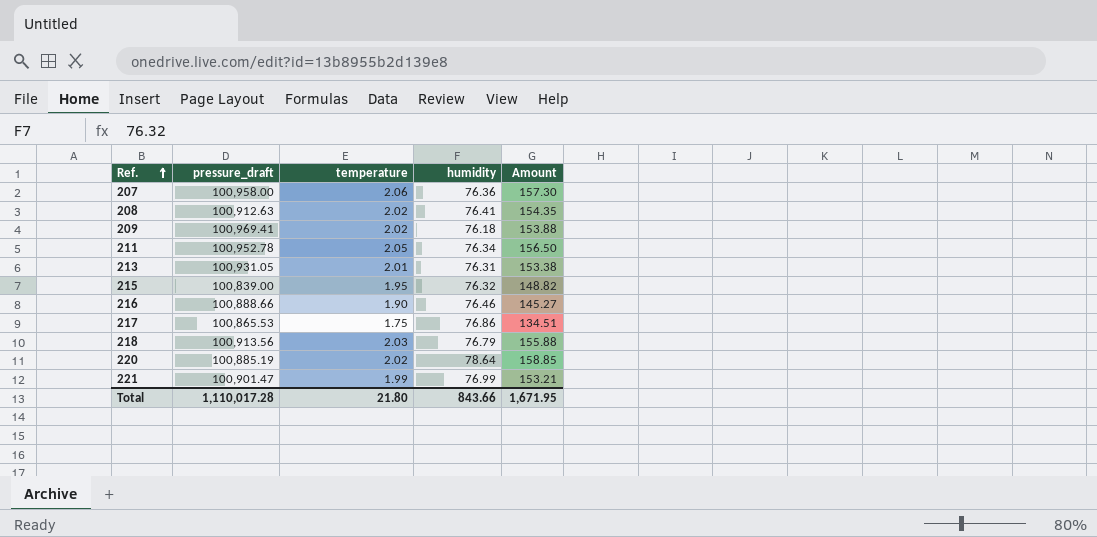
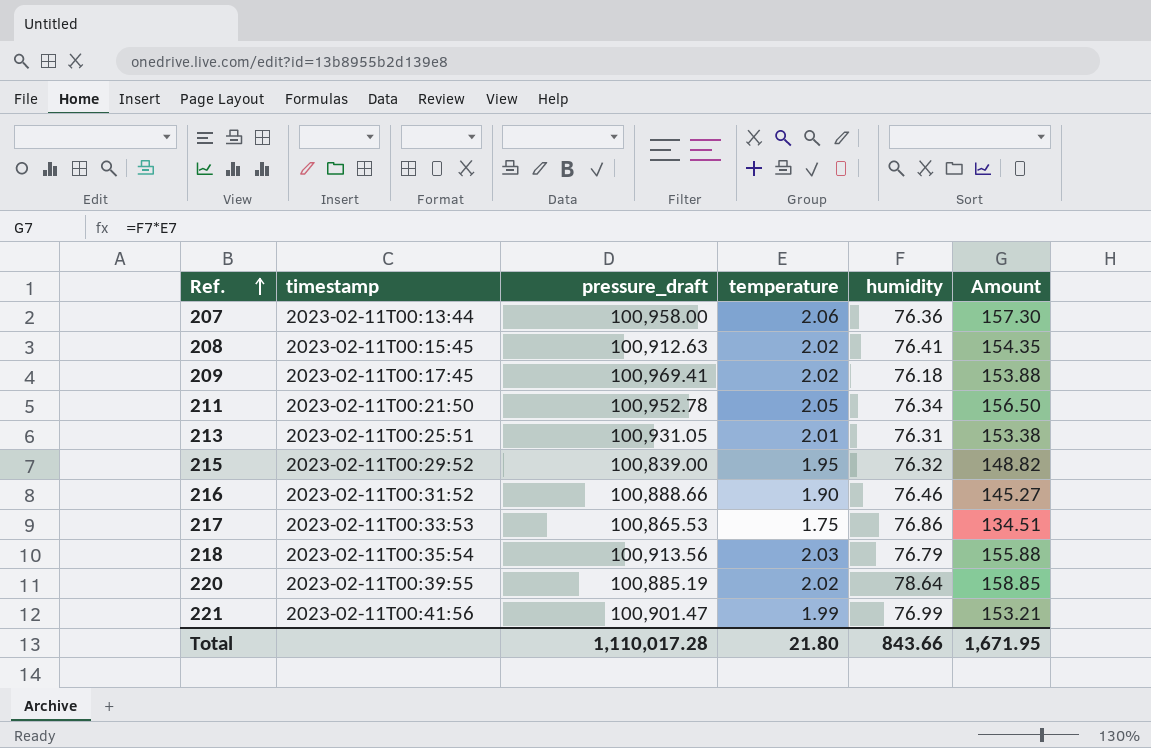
column timestamp | position: none -> 2

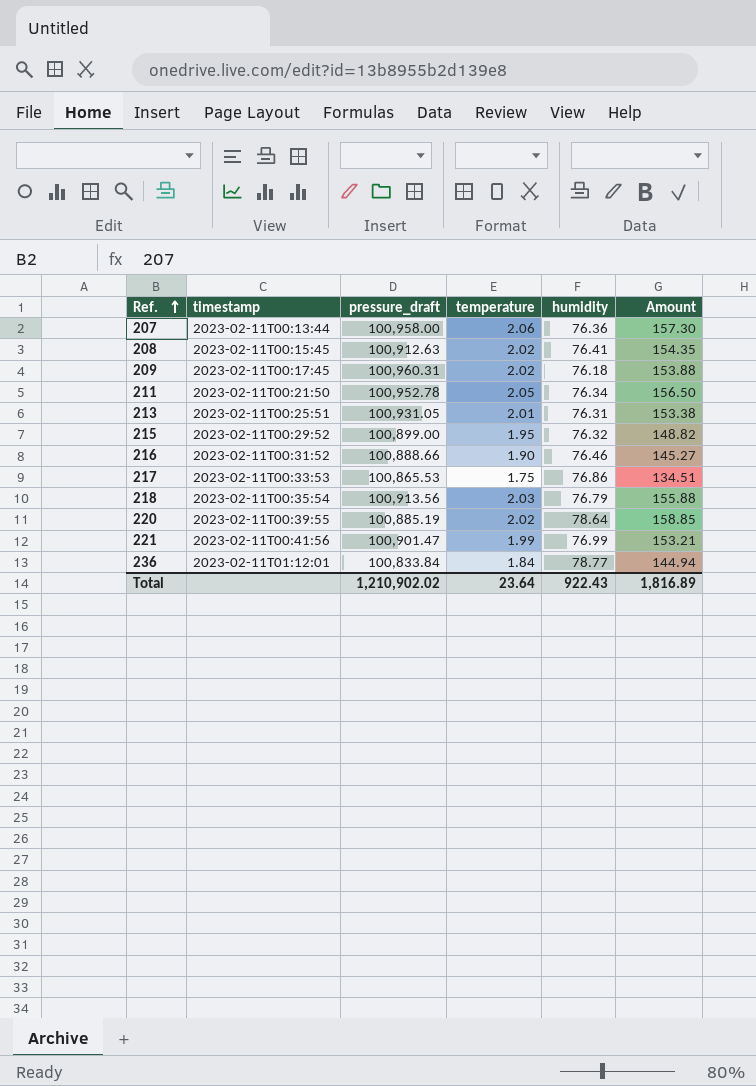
209 | pressure_draft: 100,969.41 -> 100,960.31
215 | pressure_draft: 100,839.00 -> 100,899.00
row 236: none -> 2023-02-11T01:12:01 | 100,833.84 | 1.84 | 78.77 | 144.94
Total | pressure_draft: 1,110,017.28 -> 1,210,902.02
Total | temperature: 21.80 -> 23.64
Total | humidity: 843.66 -> 922.43
Total | Amount: 1,671.95 -> 1,816.89

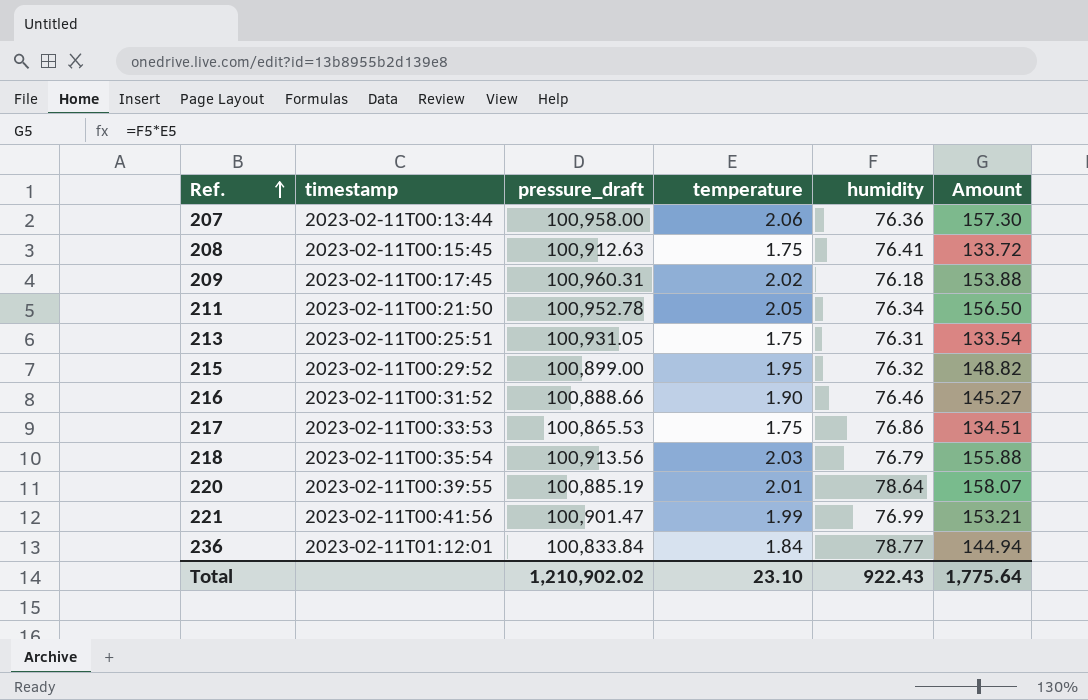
208 | temperature: 2.02 -> 1.75
208 | Amount: 154.35 -> 133.72
213 | temperature: 2.01 -> 1.75
213 | Amount: 153.38 -> 133.54
220 | temperature: 2.02 -> 2.01
220 | Amount: 158.85 -> 158.07
Total | temperature: 23.64 -> 23.10
Total | Amount: 1,816.89 -> 1,775.64

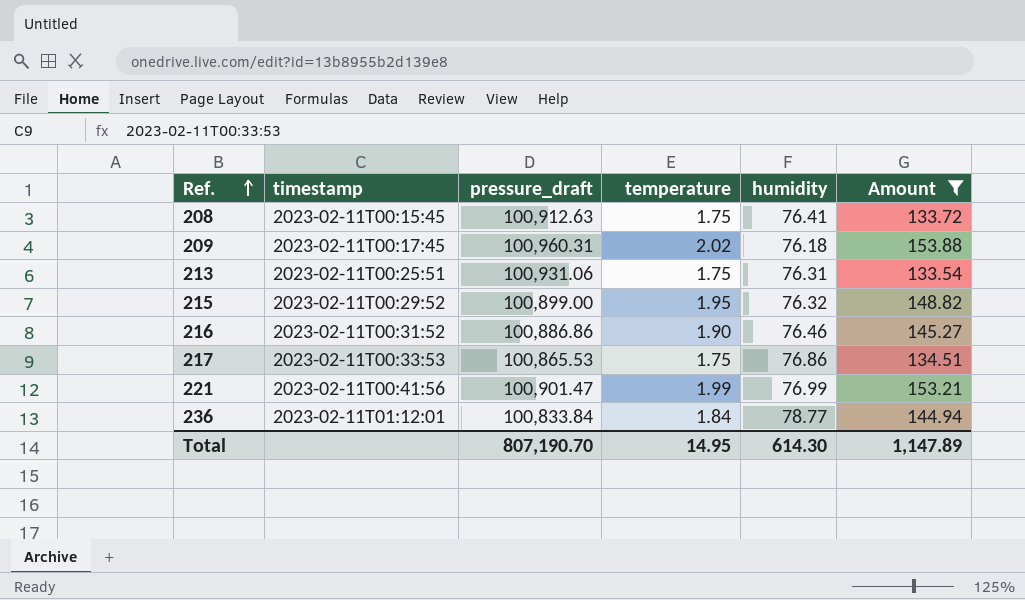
filter: none -> Amount <= 153.88
213 | pressure_draft: 100,931.05 -> 100,931.06
216 | pressure_draft: 100,888.66 -> 100,886.86
Total | pressure_draft: 1,210,902.02 -> 807,190.70
Total | temperature: 23.10 -> 14.95
Total | humidity: 922.43 -> 614.30
Total | Amount: 1,775.64 -> 1,147.89

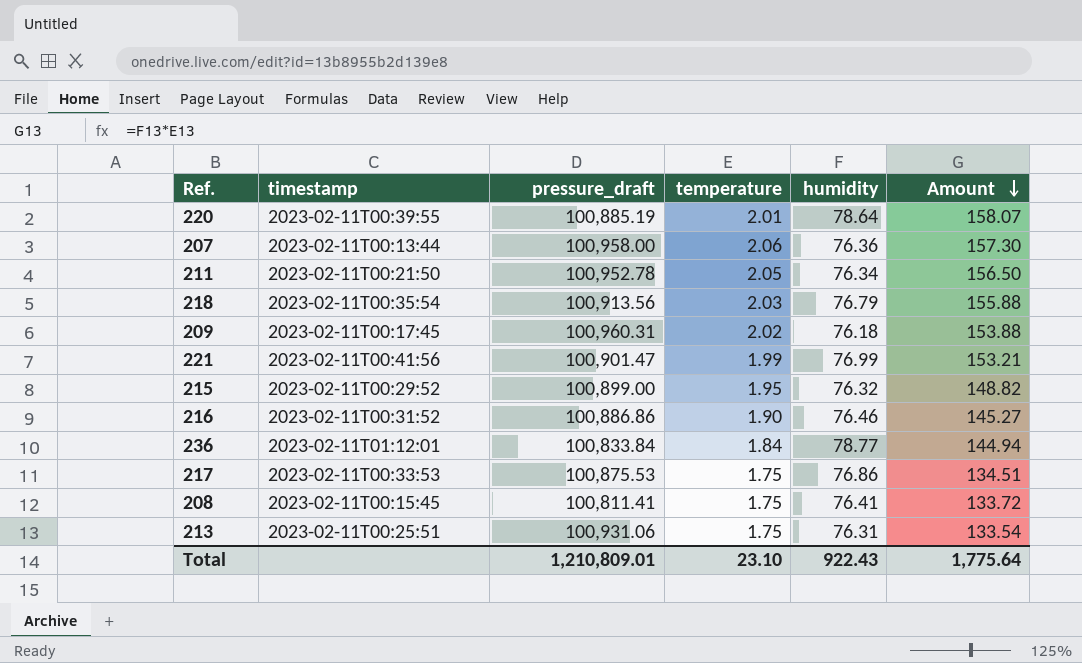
filter: Amount <= 153.88 -> none
row order: Ref. ascending -> Amount descending
217 | pressure_draft: 100,865.53 -> 100,875.53
208 | pressure_draft: 100,912.63 -> 100,811.41
Total | pressure_draft: 807,190.70 -> 1,210,809.01
Total | temperature: 14.95 -> 23.10
Total | humidity: 614.30 -> 922.43
Total | Amount: 1,147.89 -> 1,775.64

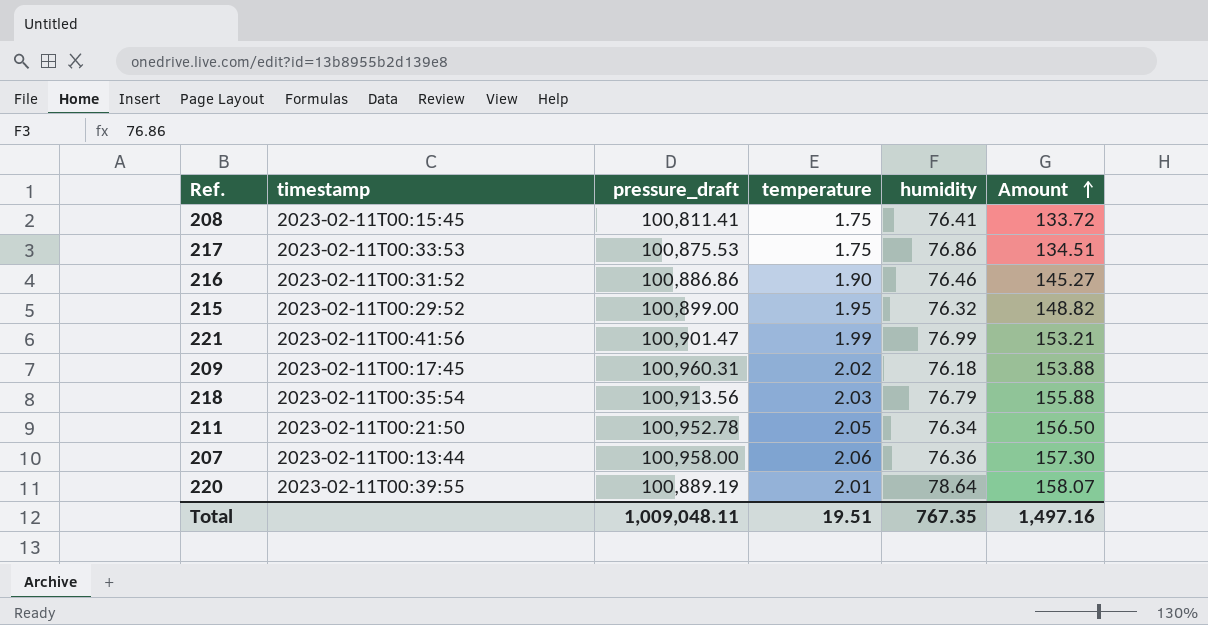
row order: Amount descending -> Amount ascending
row 236: 2023-02-11T01:12:01 | 100,833.84 | 1.84 | 78.77 | 144.94 -> none
row 213: 2023-02-11T00:25:51 | 100,931.06 | 1.75 | 76.31 | 133.54 -> none
220 | pressure_draft: 100,885.19 -> 100,889.19
Total | pressure_draft: 1,210,809.01 -> 1,009,048.11
Total | temperature: 23.10 -> 19.51
Total | humidity: 922.43 -> 767.35
Total | Amount: 1,775.64 -> 1,497.16

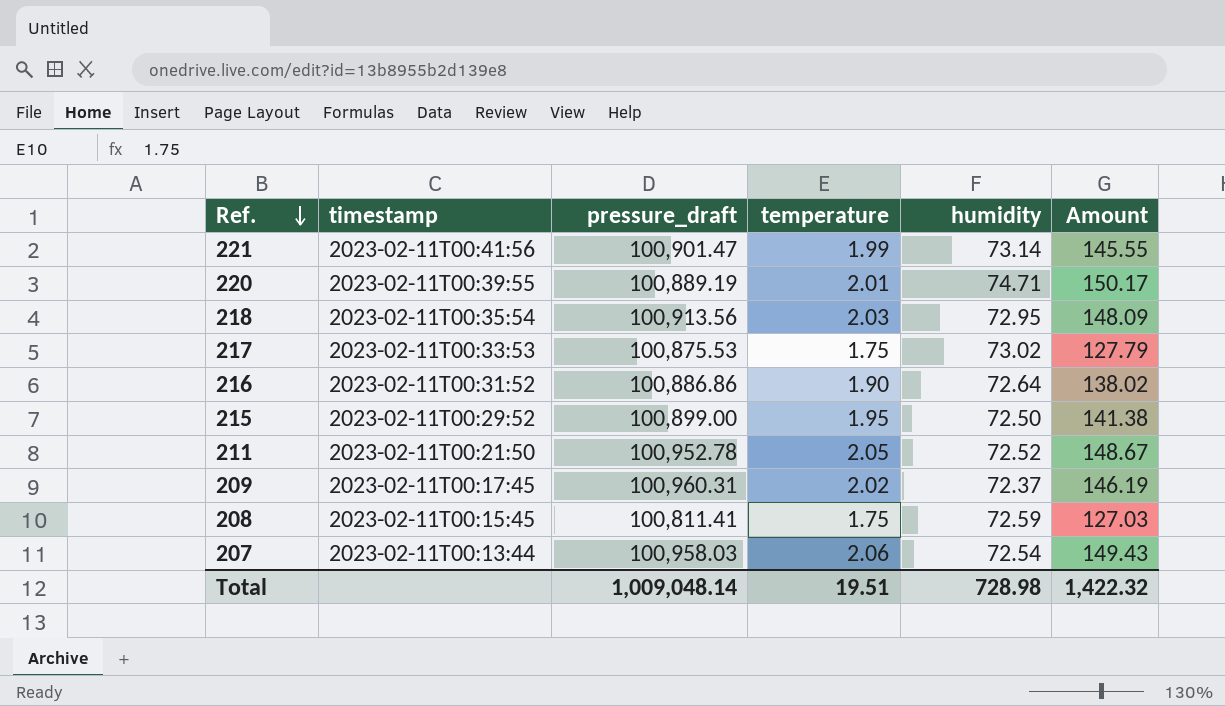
row order: Amount ascending -> Ref. descending
221 | humidity: 76.99 -> 73.14
221 | Amount: 153.21 -> 145.55
220 | humidity: 78.64 -> 74.71
220 | Amount: 158.07 -> 150.17
218 | humidity: 76.79 -> 72.95
218 | Amount: 155.88 -> 148.09
217 | humidity: 76.86 -> 73.02
217 | Amount: 134.51 -> 127.79
216 | humidity: 76.46 -> 72.64
216 | Amount: 145.27 -> 138.02
215 | humidity: 76.32 -> 72.50
215 | Amount: 148.82 -> 141.38
211 | humidity: 76.34 -> 72.52
211 | Amount: 156.50 -> 148.67
209 | humidity: 76.18 -> 72.37
209 | Amount: 153.88 -> 146.19
208 | humidity: 76.41 -> 72.59
208 | Amount: 133.72 -> 127.03
207 | pressure_draft: 100,958.00 -> 100,958.03
207 | humidity: 76.36 -> 72.54
207 | Amount: 157.30 -> 149.43
Total | pressure_draft: 1,009,048.11 -> 1,009,048.14
Total | humidity: 767.35 -> 728.98
Total | Amount: 1,497.16 -> 1,422.32

